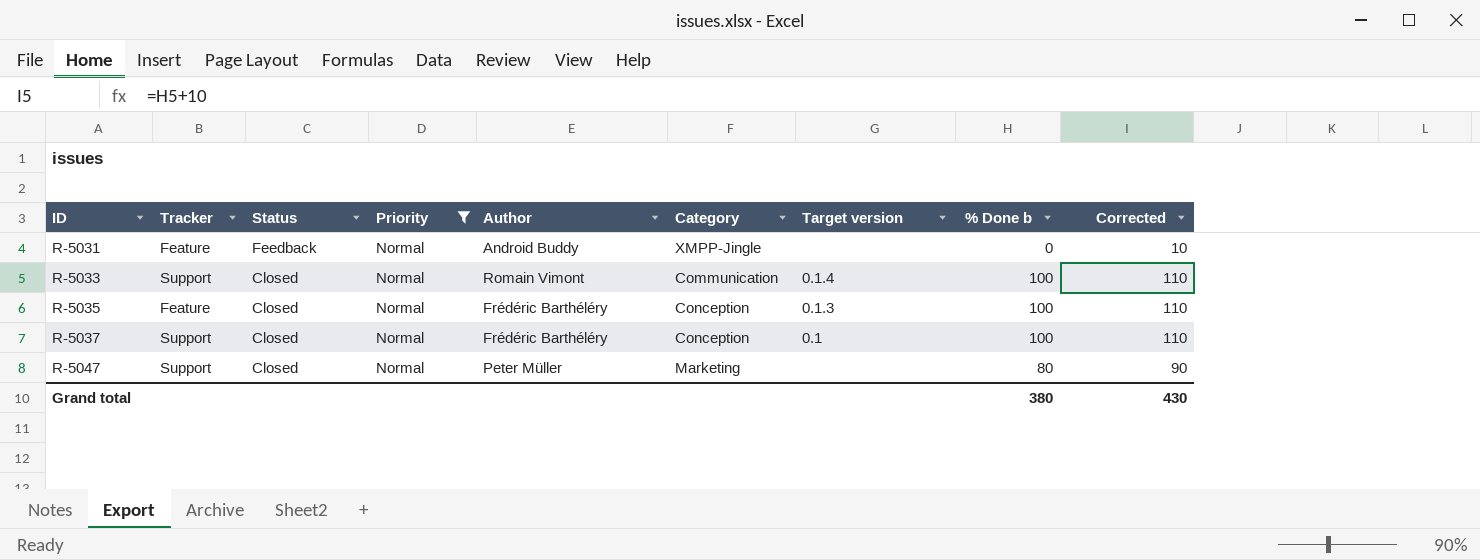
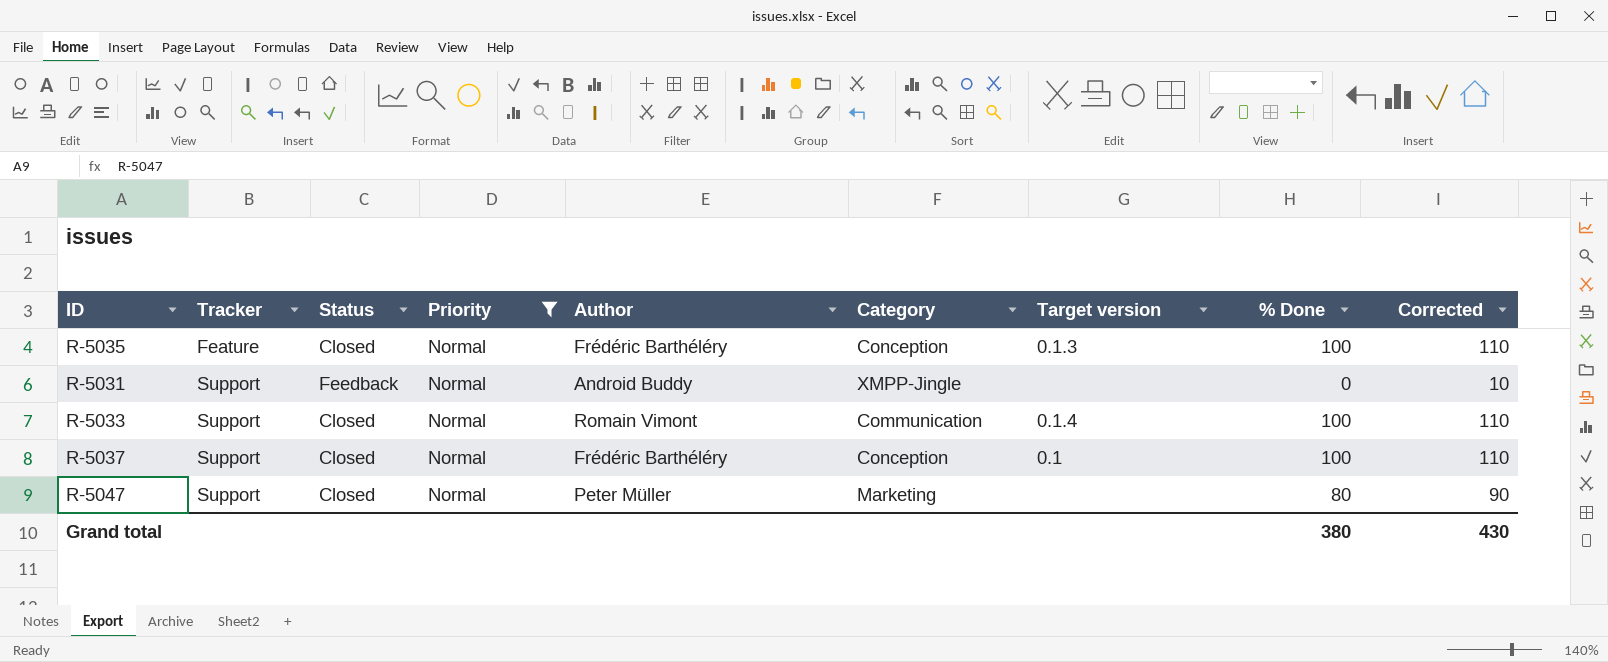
row order: ID ascending -> Tracker ascending
column name: % Done b -> % Done
R-5031 | Tracker: Feature -> Support

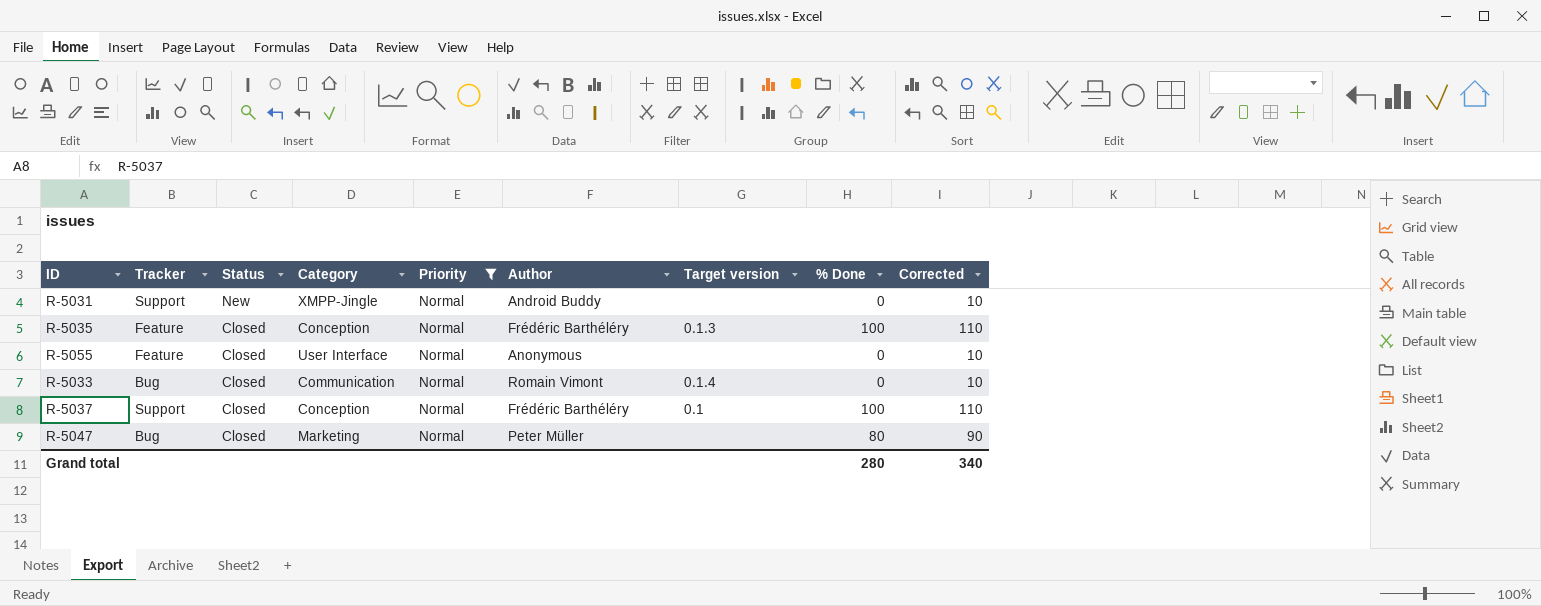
row order: Tracker ascending -> Status descending
column Category | position: 6 -> 4
R-5031 | Status: Feedback -> New
row R-5055: none -> Feature | Closed | User Interface | Normal | Anonymous | none | 0 | 10
R-5033 | Tracker: Support -> Bug
R-5033 | % Done: 100 -> 0
R-5033 | Corrected: 110 -> 10
R-5047 | Tracker: Support -> Bug
Grand total | % Done: 380 -> 280
Grand total | Corrected: 430 -> 340

